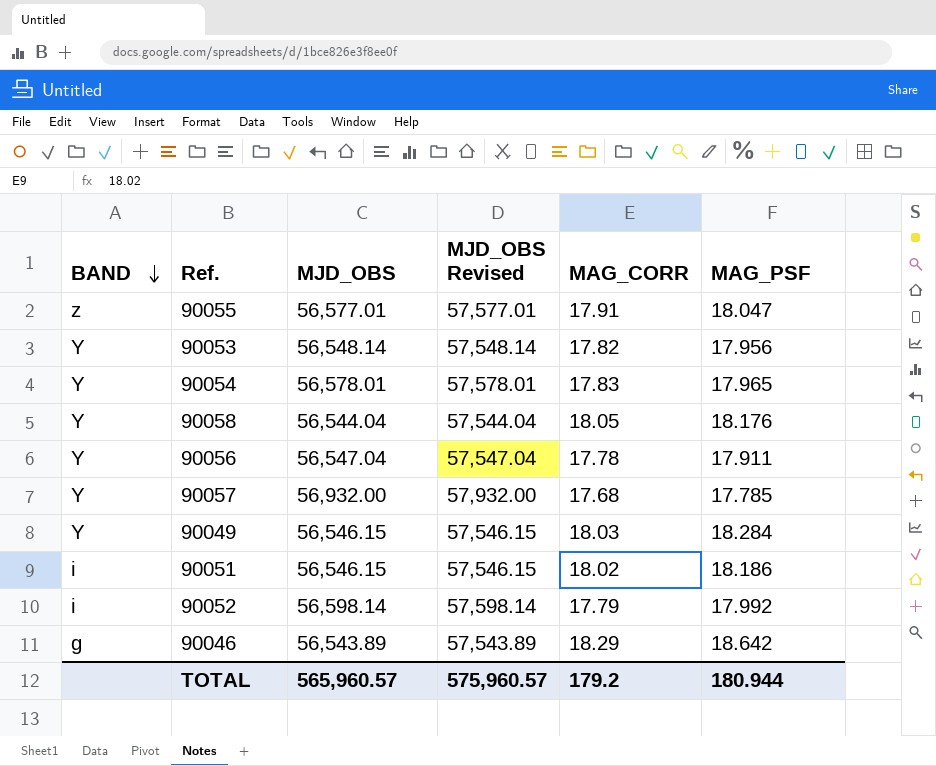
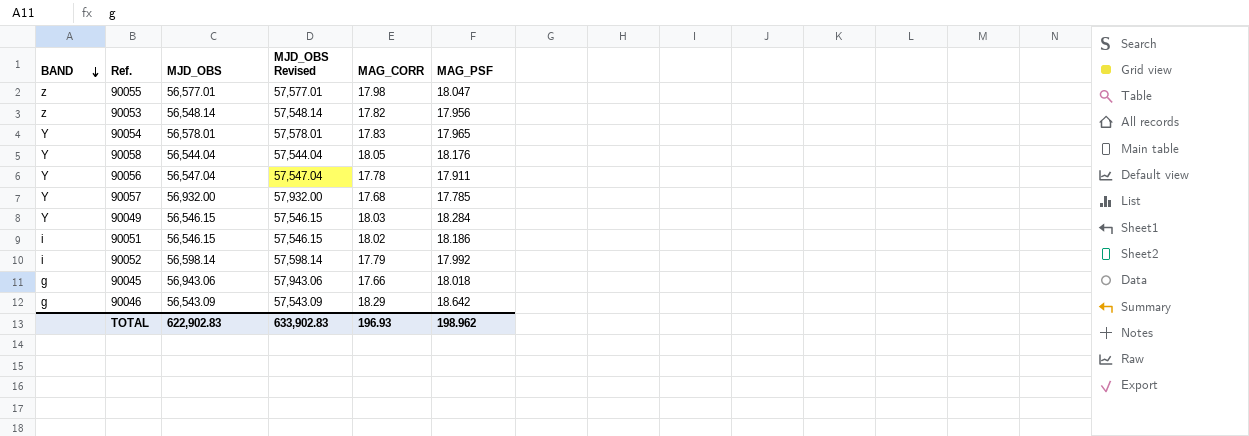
90055 | MAG_CORR: 17.91 -> 17.98
90053 | BAND: Y -> z
row 90045: none -> g | 56,943.06 | 57,943.06 | 17.66 | 18.018
90046 | MJD_OBS: 56,543.89 -> 56,543.09
90046 | MJD_OBS Revised: 57,543.89 -> 57,543.09
TOTAL | MJD_OBS: 565,960.57 -> 622,902.83
TOTAL | MJD_OBS Revised: 575,960.57 -> 633,902.83
TOTAL | MAG_CORR: 179.2 -> 196.93
TOTAL | MAG_PSF: 180.944 -> 198.962

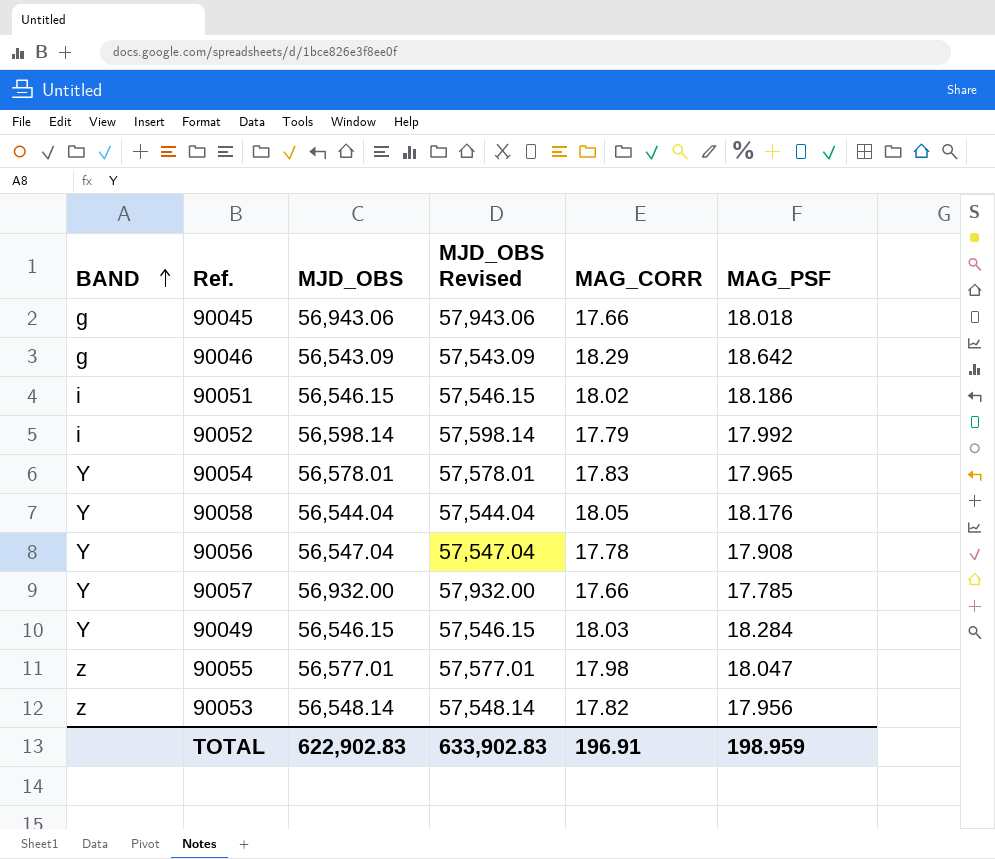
row order: BAND descending -> BAND ascending
90056 | MAG_PSF: 17.911 -> 17.908
90057 | MAG_CORR: 17.68 -> 17.66
TOTAL | MAG_CORR: 196.93 -> 196.91
TOTAL | MAG_PSF: 198.962 -> 198.959

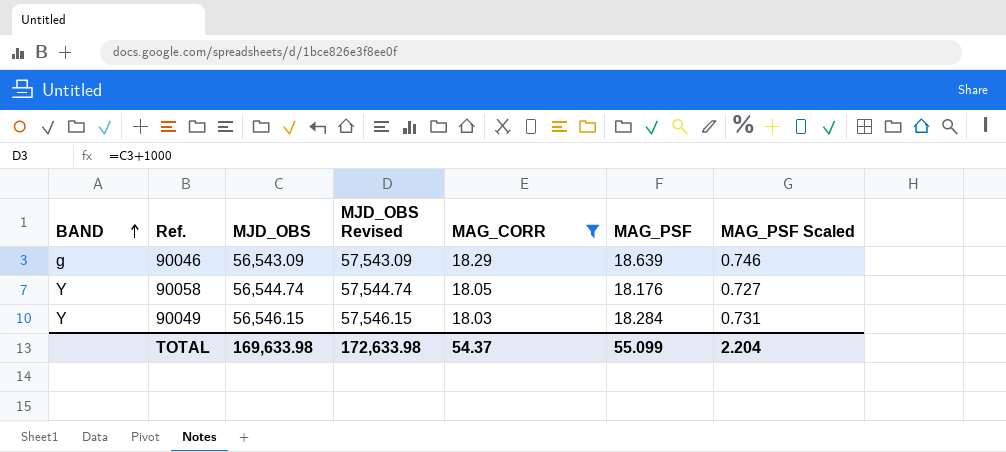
filter: none -> MAG_CORR >= 18.03
column MAG_PSF Scaled | formula: none -> [MAG_PSF] * 0.04
90046 | MAG_PSF: 18.642 -> 18.639
90058 | MJD_OBS: 56,544.04 -> 56,544.74
90058 | MJD_OBS Revised: 57,544.04 -> 57,544.74
TOTAL | MJD_OBS: 622,902.83 -> 169,633.98
TOTAL | MJD_OBS Revised: 633,902.83 -> 172,633.98
TOTAL | MAG_CORR: 196.91 -> 54.37
TOTAL | MAG_PSF: 198.959 -> 55.099

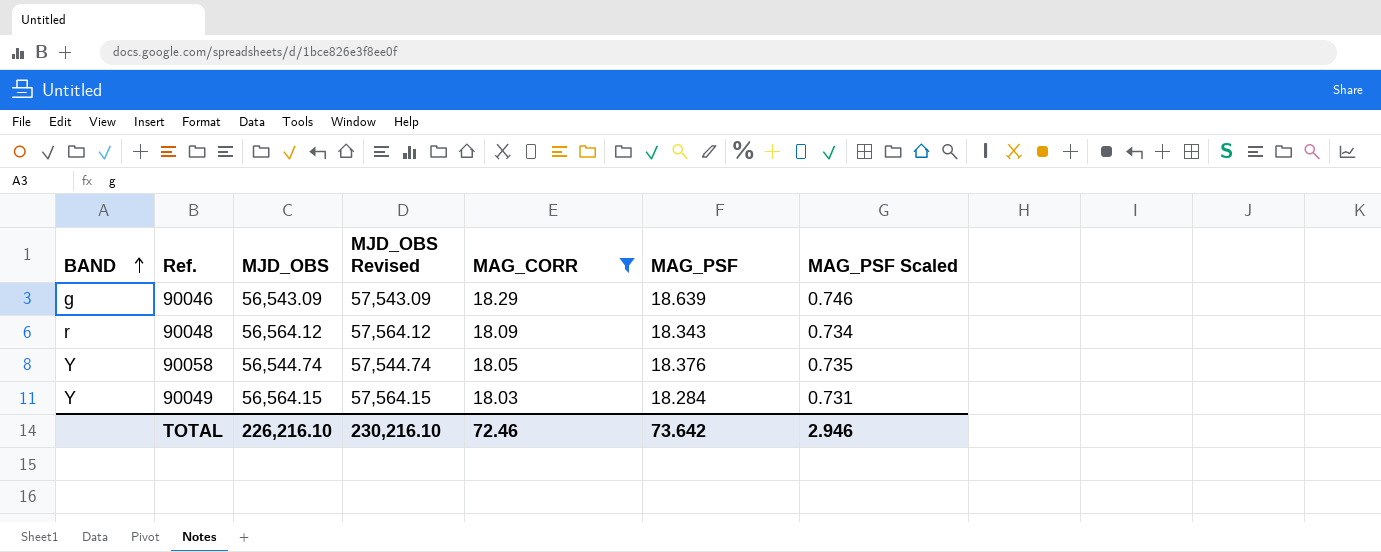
row 90048: none -> r | 56,564.12 | 57,564.12 | 18.09 | 18.343 | 0.734
90058 | MAG_PSF: 18.176 -> 18.376
90058 | MAG_PSF Scaled: 0.727 -> 0.735
90049 | MJD_OBS: 56,546.15 -> 56,564.15
90049 | MJD_OBS Revised: 57,546.15 -> 57,564.15
TOTAL | MJD_OBS: 169,633.98 -> 226,216.10
TOTAL | MJD_OBS Revised: 172,633.98 -> 230,216.10
TOTAL | MAG_CORR: 54.37 -> 72.46
TOTAL | MAG_PSF: 55.099 -> 73.642
TOTAL | MAG_PSF Scaled: 2.204 -> 2.946

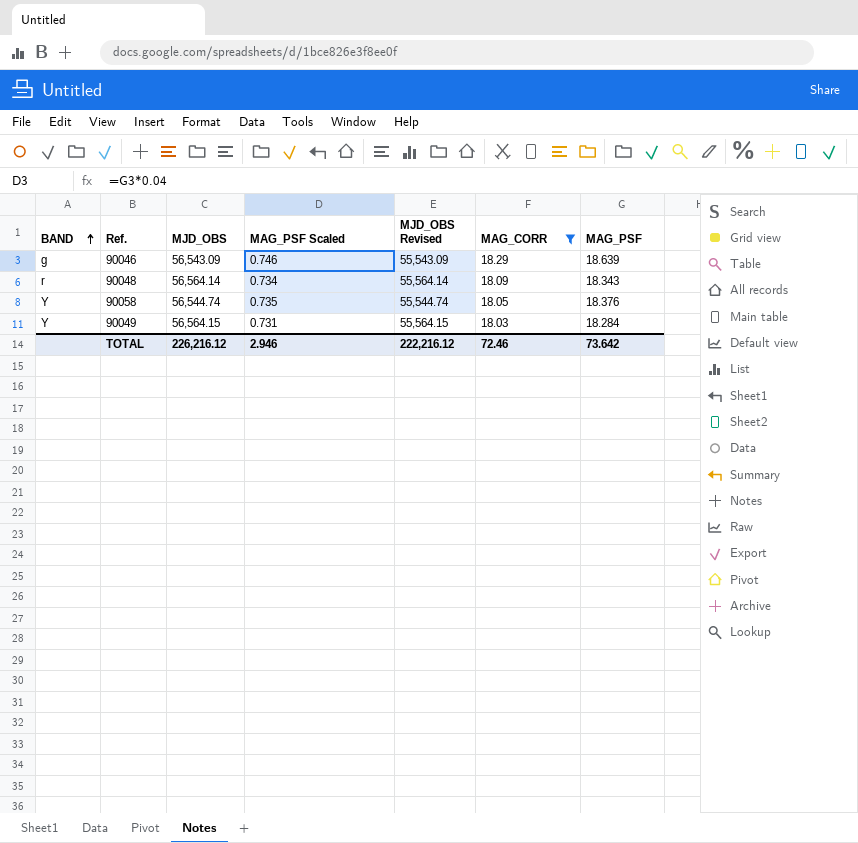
column MAG_PSF Scaled | position: 7 -> 4
column MJD_OBS Revised | formula: [MJD_OBS] + 1000 -> [MJD_OBS] - 1000
90048 | MJD_OBS: 56,564.12 -> 56,564.14
TOTAL | MJD_OBS: 226,216.10 -> 226,216.12
TOTAL | MJD_OBS Revised: 230,216.10 -> 222,216.12

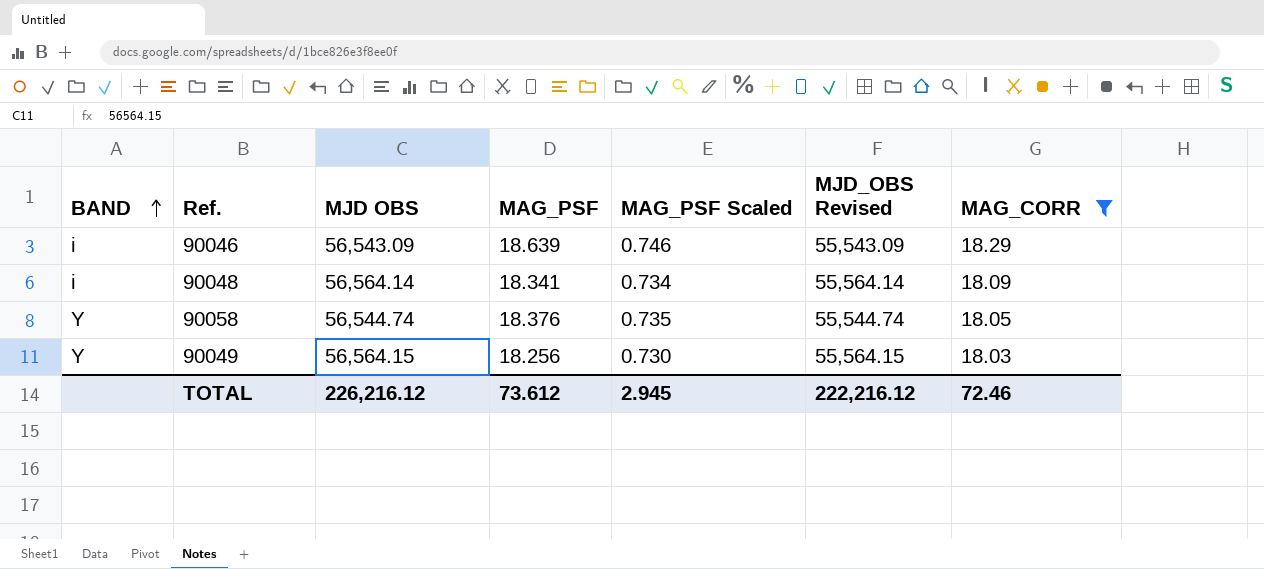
column name: MJD_OBS -> MJD OBS
column MAG_PSF | position: 7 -> 4
90046 | BAND: g -> i
90048 | BAND: r -> i
90048 | MAG_PSF: 18.343 -> 18.341
90049 | MAG_PSF: 18.284 -> 18.256
90049 | MAG_PSF Scaled: 0.731 -> 0.730
TOTAL | MAG_PSF: 73.642 -> 73.612
TOTAL | MAG_PSF Scaled: 2.946 -> 2.945

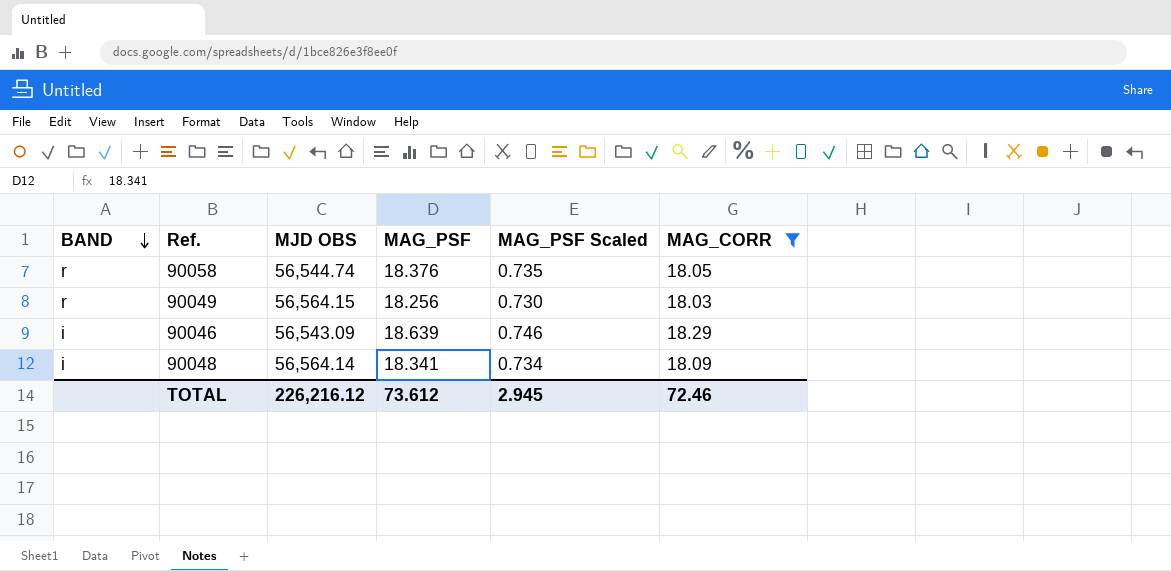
row order: BAND ascending -> BAND descending
column MJD_OBS Revised | formula: [MJD OBS] - 1000 -> none
90058 | BAND: Y -> r
90049 | BAND: Y -> r

